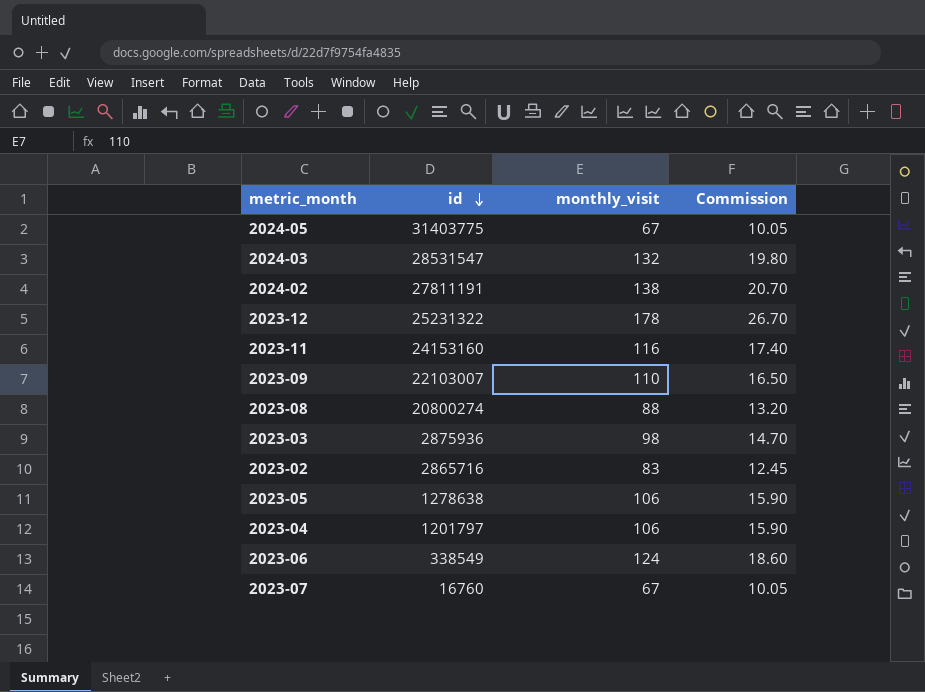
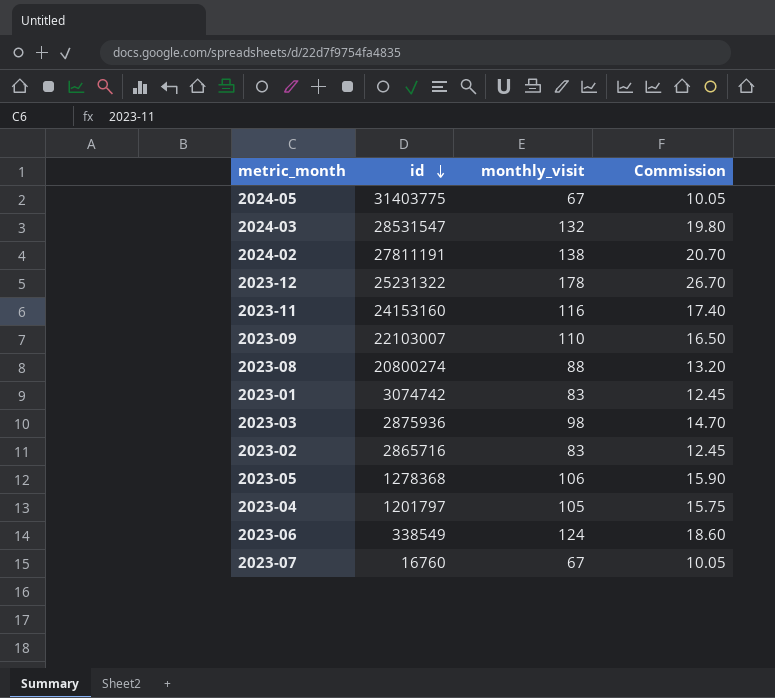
row 2023-01: none -> 3074742 | 83 | 12.45
2023-05 | id: 1278638 -> 1278368
2023-04 | monthly_visit: 106 -> 105
2023-04 | Commission: 15.90 -> 15.75

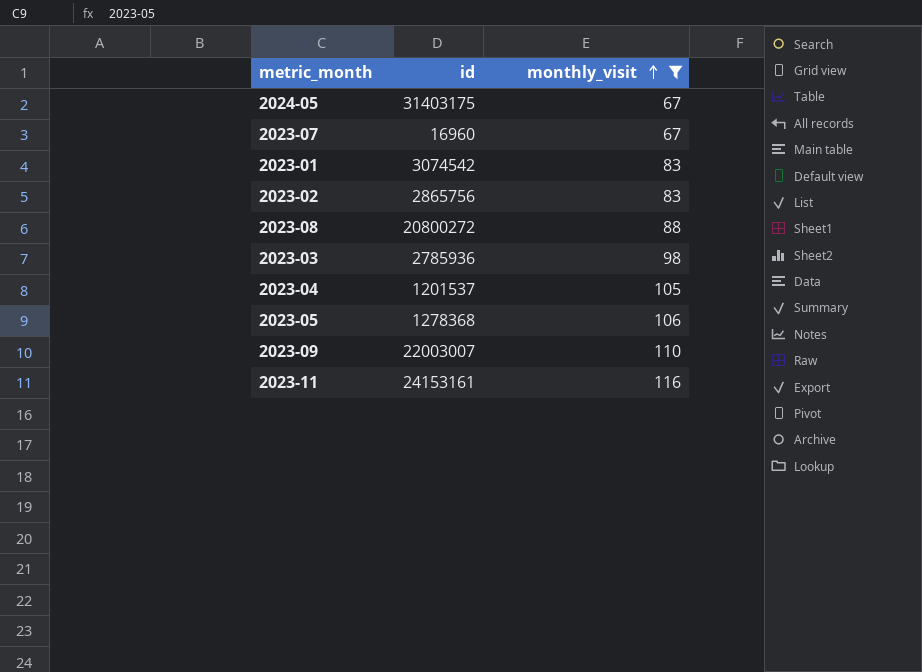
filter: none -> monthly_visit <= 116
row order: id descending -> monthly_visit ascending
column Commission | formula: [monthly_visit] * 0.15 -> none
2024-05 | id: 31403775 -> 31403175
2023-07 | id: 16760 -> 16960
2023-01 | id: 3074742 -> 3074542
2023-02 | id: 2865716 -> 2865756
2023-08 | id: 20800274 -> 20800272
2023-03 | id: 2875936 -> 2785936
2023-04 | id: 1201797 -> 1201537
2023-09 | id: 22103007 -> 22003007
2023-11 | id: 24153160 -> 24153161

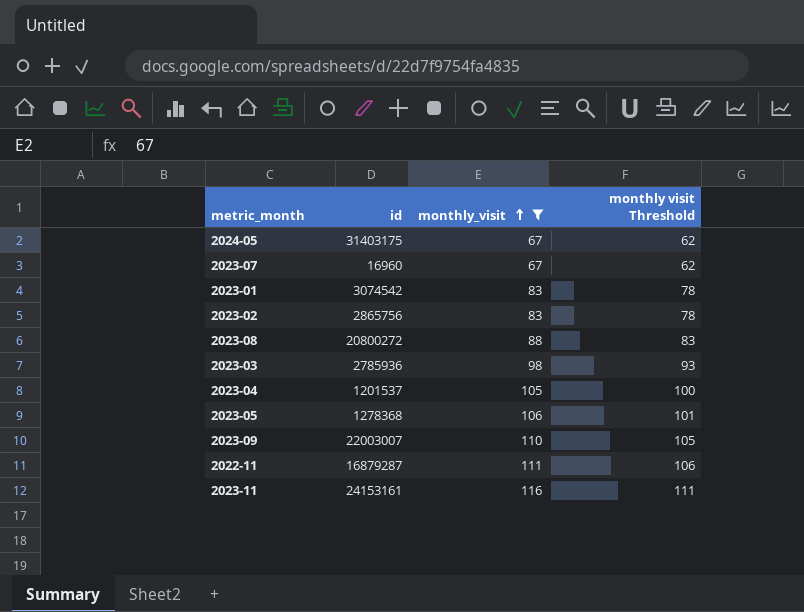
column monthly visit Threshold | formula: none -> [monthly_visit] - 5
row 2022-11: none -> 16879287 | 111 | 106

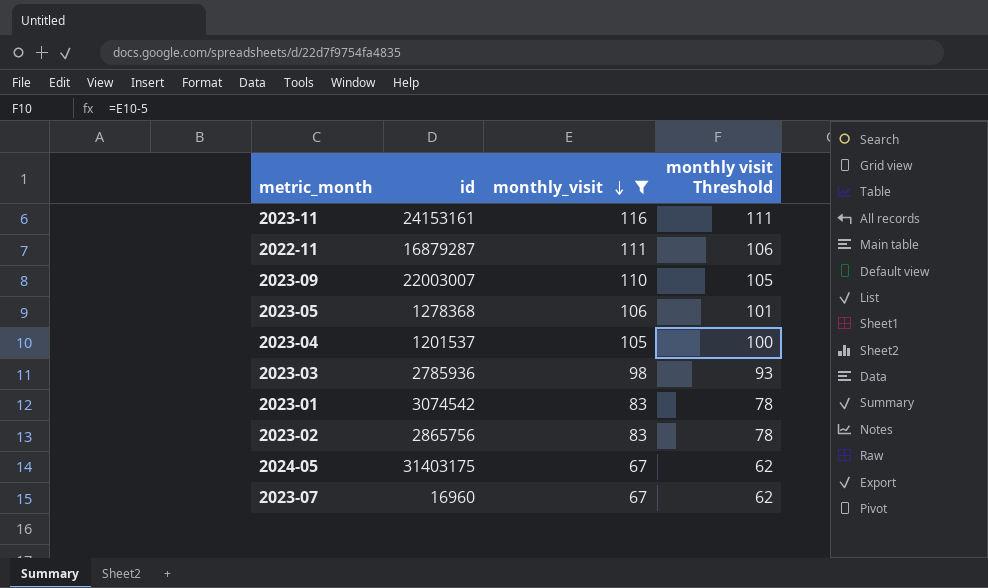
row order: monthly_visit ascending -> monthly_visit descending
row 2023-08: 20800272 | 88 | 83 -> none

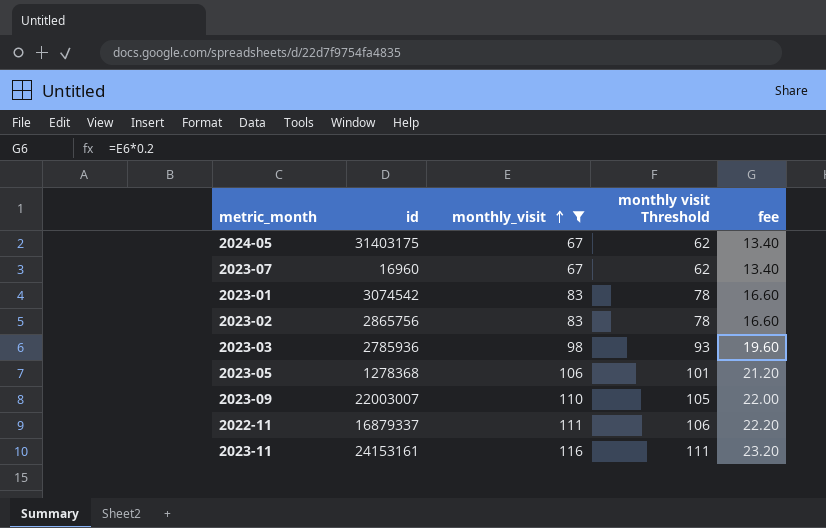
row order: monthly_visit descending -> monthly_visit ascending
column fee | formula: none -> [monthly_visit] * 0.2
row 2023-04: 1201537 | 105 | 100 -> none
2022-11 | id: 16879287 -> 16879337

